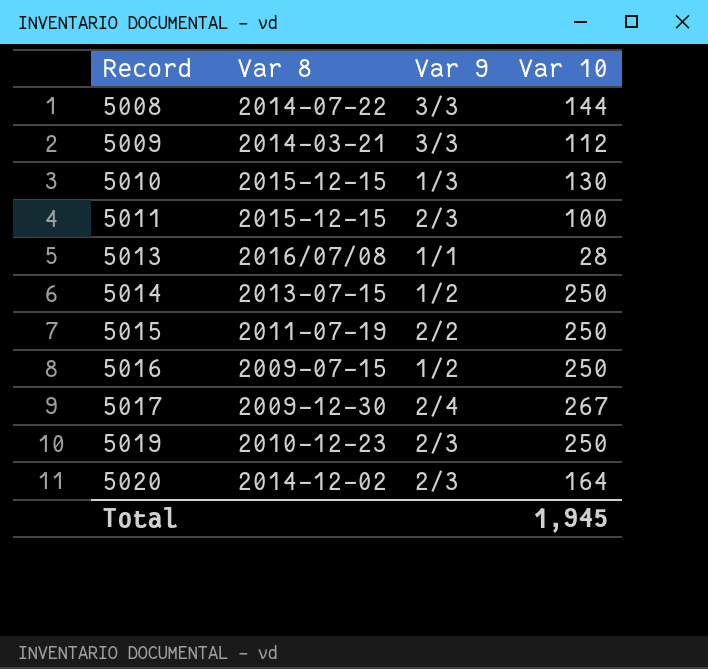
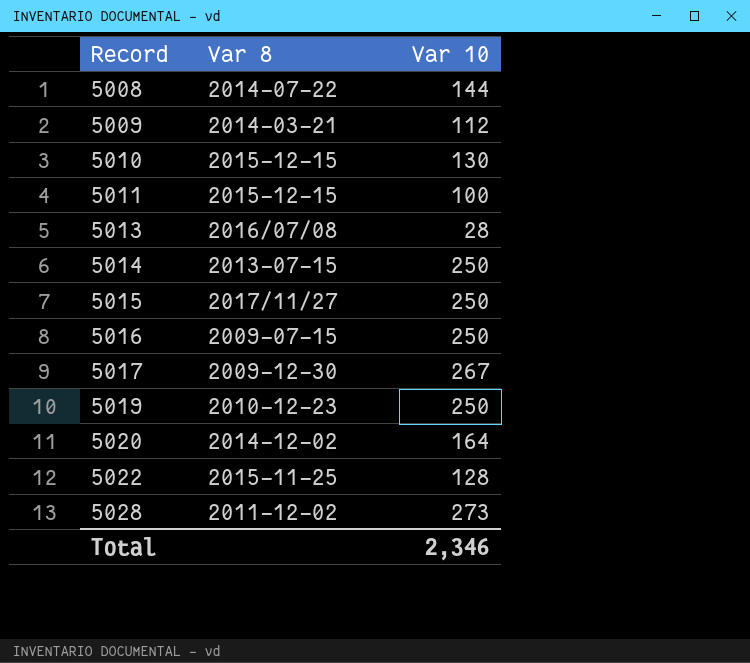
column Var 9 | position: 3 -> none
5015 | Var 8: 2011-07-19 -> 2017/11/27
row 5022: none -> 2015-11-25 | 128
row 5028: none -> 2011-12-02 | 273
Total | Var 10: 1,945 -> 2,346

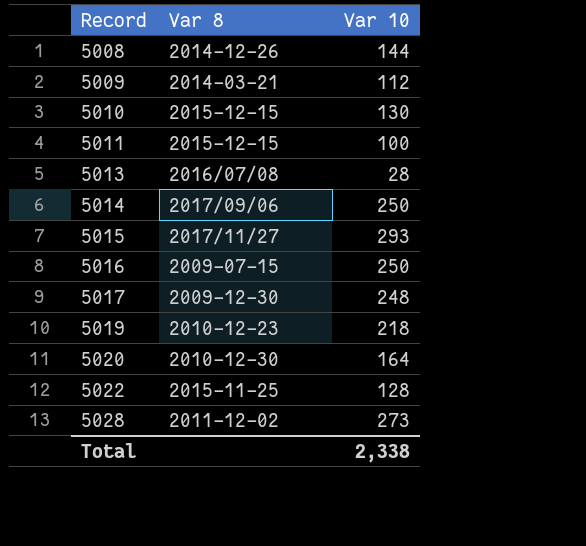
5008 | Var 8: 2014-07-22 -> 2014-12-26
5014 | Var 8: 2013-07-15 -> 2017/09/06
5015 | Var 10: 250 -> 293
5017 | Var 10: 267 -> 248
5019 | Var 10: 250 -> 218
5020 | Var 8: 2014-12-02 -> 2010-12-30
Total | Var 10: 2,346 -> 2,338

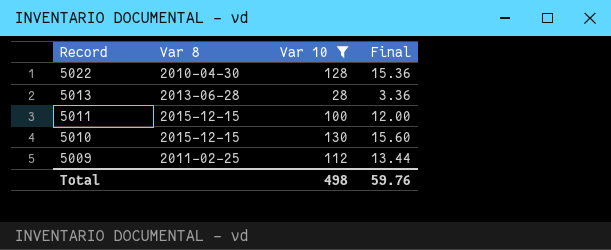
filter: none -> Var 10 <= 130
row order: Record ascending -> Record descending
column Final | formula: none -> [Var 10] * 0.12
5022 | Var 8: 2015-11-25 -> 2010-04-30
5013 | Var 8: 2016/07/08 -> 2013-06-28
5009 | Var 8: 2014-03-21 -> 2011-02-25
Total | Var 10: 2,338 -> 498

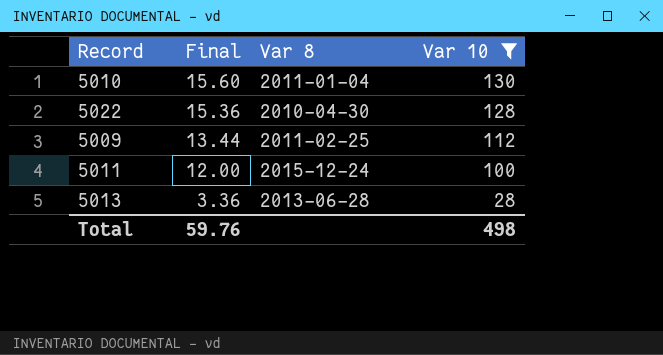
row order: Record descending -> Final descending
column Final | position: 4 -> 2
5010 | Var 8: 2015-12-15 -> 2011-01-04
5011 | Var 8: 2015-12-15 -> 2015-12-24

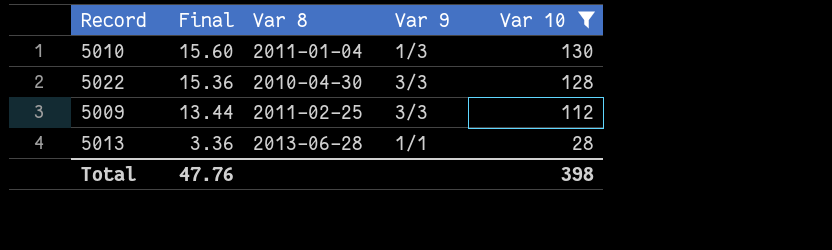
column Var 9 | position: none -> 4
row 5011: 12.00 | 2015-12-24 | 100 -> none
Total | Final: 59.76 -> 47.76
Total | Var 10: 498 -> 398

